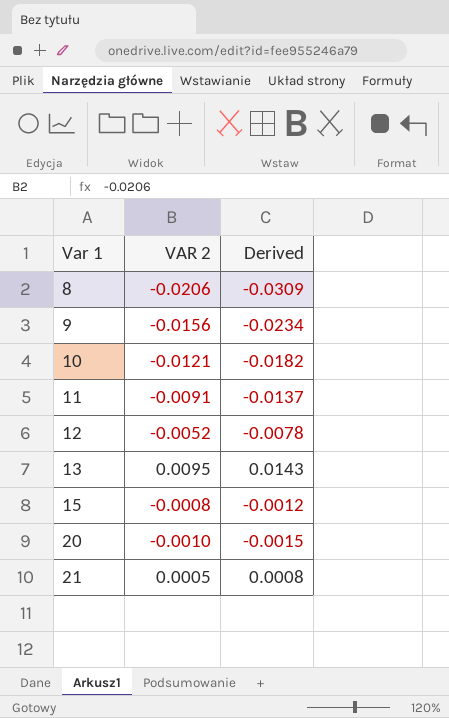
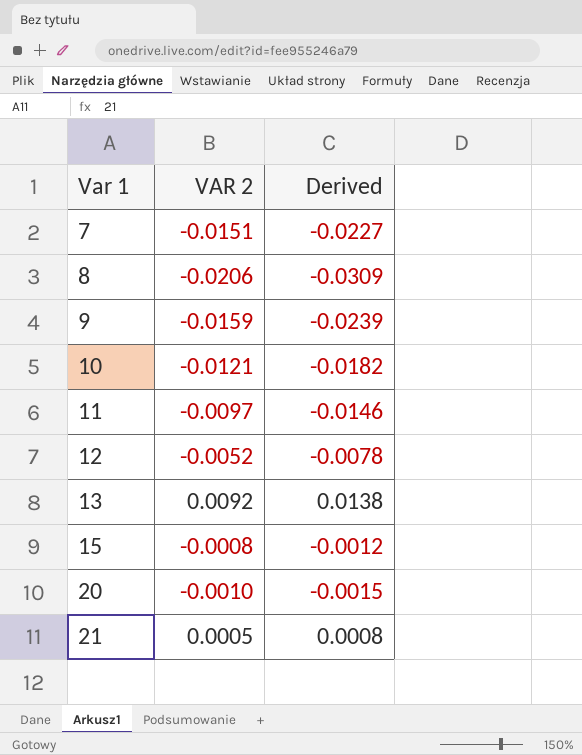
row 7: none -> -0.0151 | -0.0227
9 | VAR 2: -0.0156 -> -0.0159
9 | Derived: -0.0234 -> -0.0239
11 | VAR 2: -0.0091 -> -0.0097
11 | Derived: -0.0137 -> -0.0146
13 | VAR 2: 0.0095 -> 0.0092
13 | Derived: 0.0143 -> 0.0138

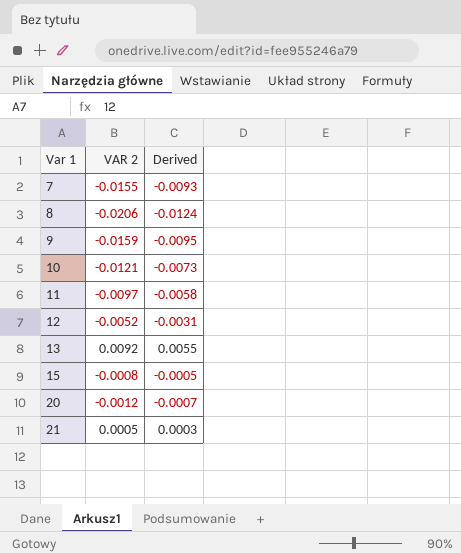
column Derived | formula: [VAR 2] * 1.5 -> [VAR 2] * 0.6
7 | VAR 2: -0.0151 -> -0.0155
20 | VAR 2: -0.0010 -> -0.0012

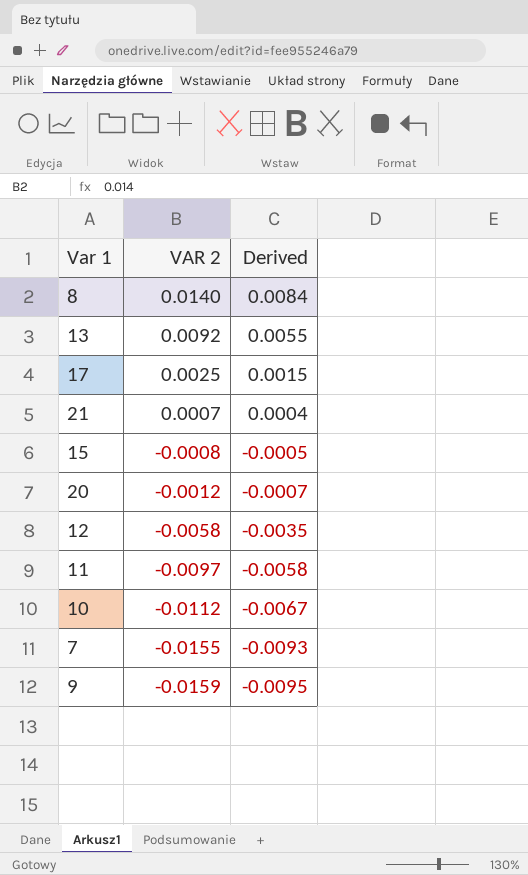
row order: Var 1 ascending -> VAR 2 descending
8 | VAR 2: -0.0206 -> 0.0140
8 | Derived: -0.0124 -> 0.0084
row 17: none -> 0.0025 | 0.0015
21 | VAR 2: 0.0005 -> 0.0007
21 | Derived: 0.0003 -> 0.0004
12 | VAR 2: -0.0052 -> -0.0058
12 | Derived: -0.0031 -> -0.0035
10 | VAR 2: -0.0121 -> -0.0112
10 | Derived: -0.0073 -> -0.0067

